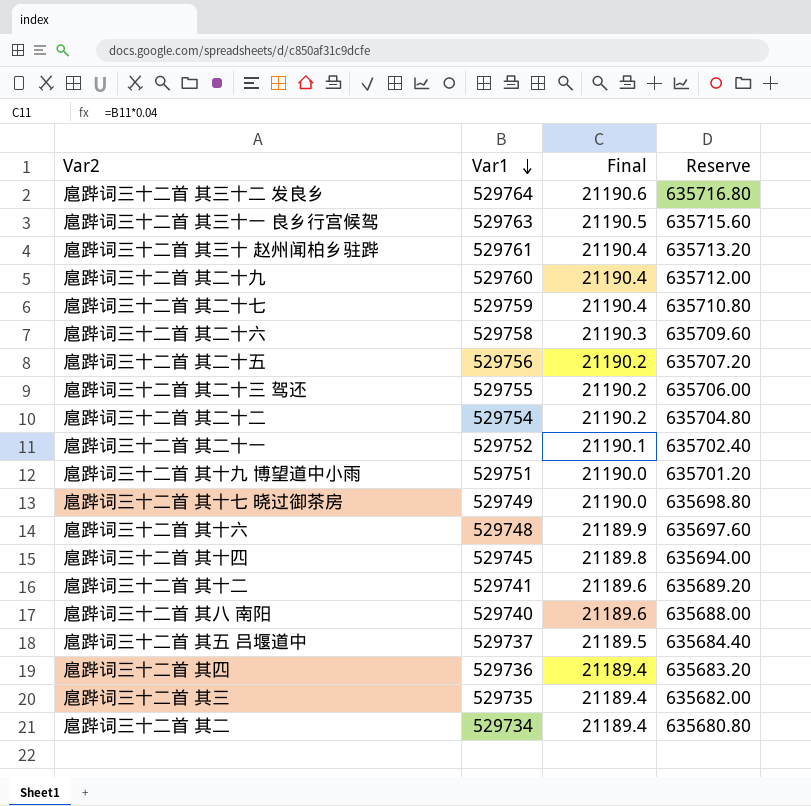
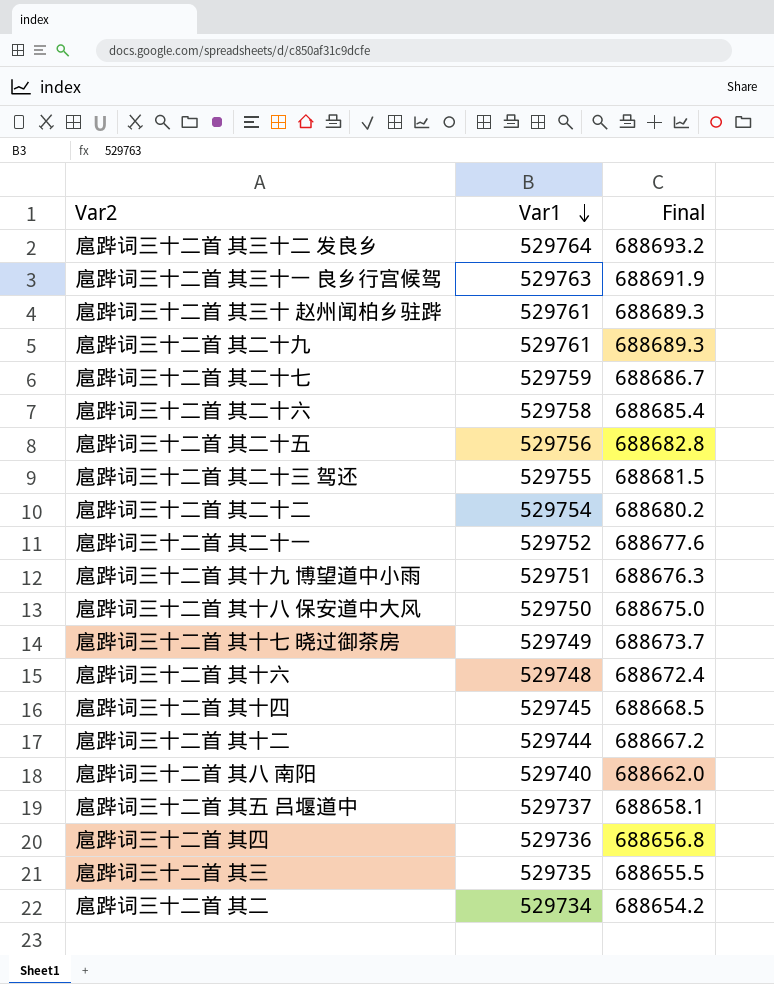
column Reserve | formula: [Var1] * 1.2 -> none
column Final | formula: [Var1] * 0.04 -> [Var1] * 1.3
扈跸词三十二首 其二十九 | Var1: 529760 -> 529761
row 扈跸词三十二首 其十八 保安道中大风: none -> 529750 | 688675.0
扈跸词三十二首 其十二 | Var1: 529741 -> 529744

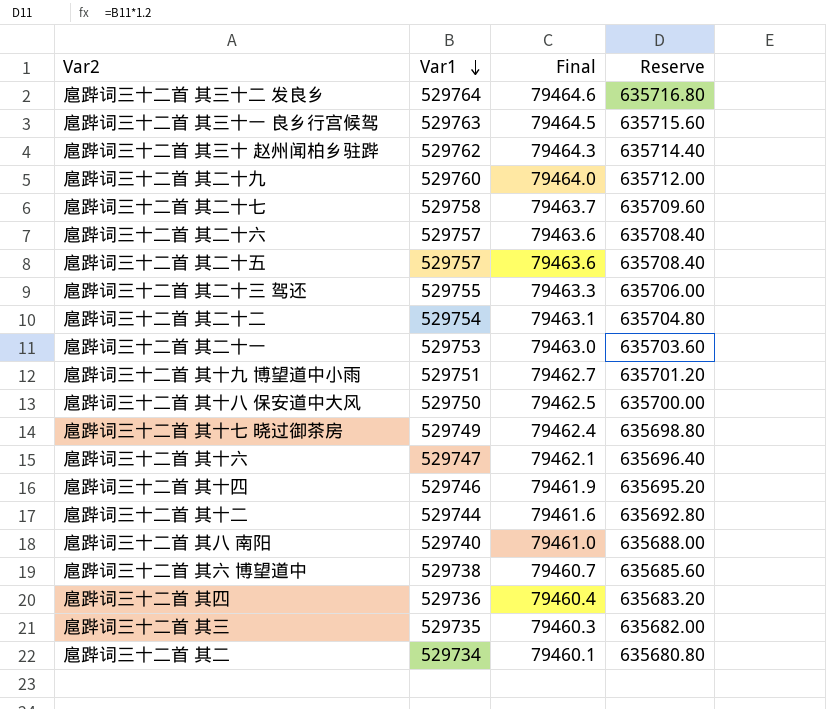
column Final | formula: [Var1] * 1.3 -> [Var1] * 0.15
column Reserve | formula: none -> [Var1] * 1.2
row 扈跸词三十二首 其五 吕堰道中: 529737 | 688658.1 -> none
扈跸词三十二首 其三十 赵州闻柏乡驻跸 | Var1: 529761 -> 529762
扈跸词三十二首 其二十九 | Var1: 529761 -> 529760
扈跸词三十二首 其二十七 | Var1: 529759 -> 529758
扈跸词三十二首 其二十六 | Var1: 529758 -> 529757
扈跸词三十二首 其二十五 | Var1: 529756 -> 529757
扈跸词三十二首 其二十一 | Var1: 529752 -> 529753
扈跸词三十二首 其十六 | Var1: 529748 -> 529747
扈跸词三十二首 其十四 | Var1: 529745 -> 529746
row 扈跸词三十二首 其六 博望道中: none -> 529738 | 79460.7 | 635685.60

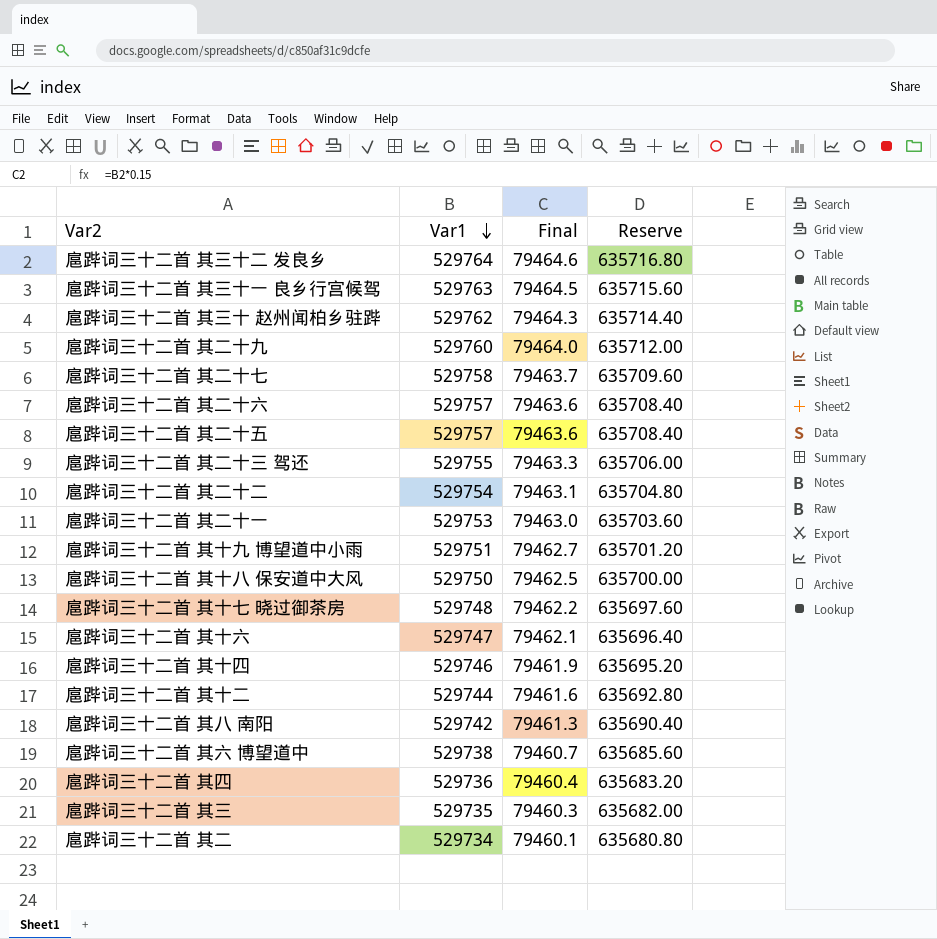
扈跸词三十二首 其十七 晓过御茶房 | Var1: 529749 -> 529748
扈跸词三十二首 其十七 晓过御茶房 | Final: 79462.4 -> 79462.2
扈跸词三十二首 其十七 晓过御茶房 | Reserve: 635698.80 -> 635697.60
扈跸词三十二首 其八 南阳 | Var1: 529740 -> 529742
扈跸词三十二首 其八 南阳 | Final: 79461.0 -> 79461.3
扈跸词三十二首 其八 南阳 | Reserve: 635688.00 -> 635690.40

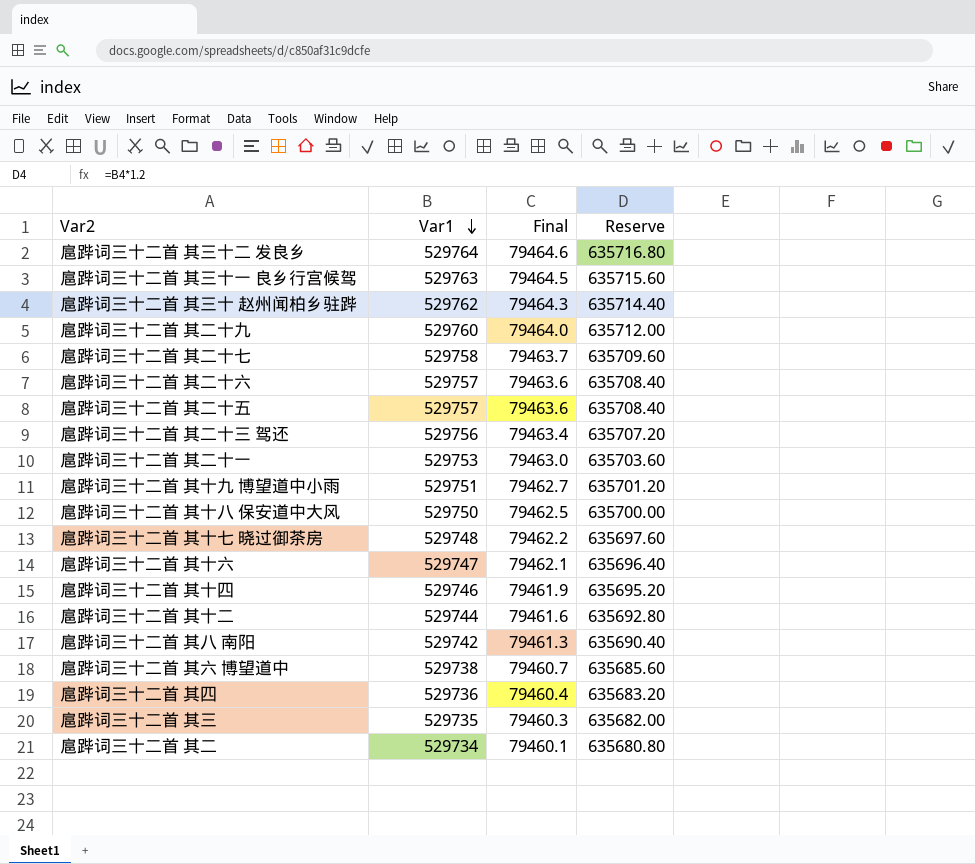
row 扈跸词三十二首 其二十二: 529754 | 79463.1 | 635704.80 -> none
扈跸词三十二首 其二十三 驾还 | Var1: 529755 -> 529756
扈跸词三十二首 其二十三 驾还 | Final: 79463.3 -> 79463.4
扈跸词三十二首 其二十三 驾还 | Reserve: 635706.00 -> 635707.20

